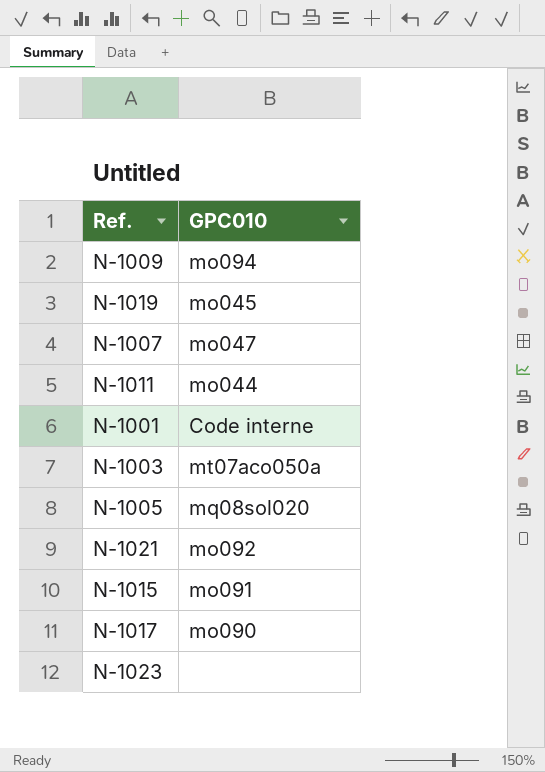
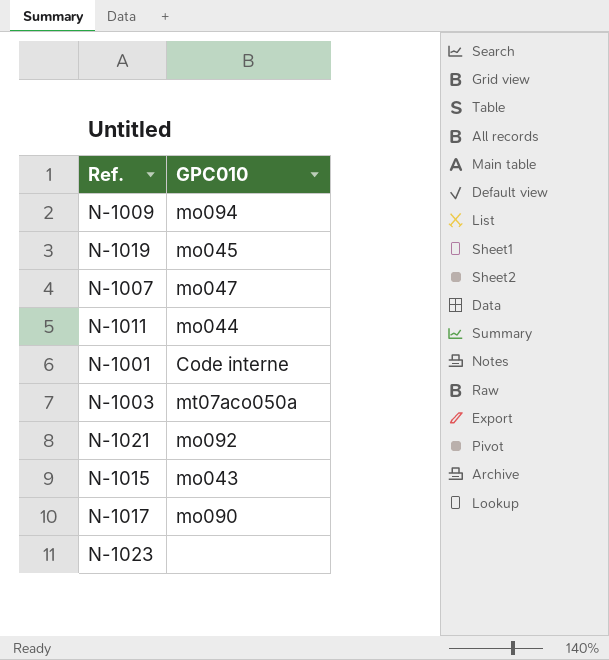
row N-1005: mq08sol020 -> none
N-1015 | GPC010: mo091 -> mo043

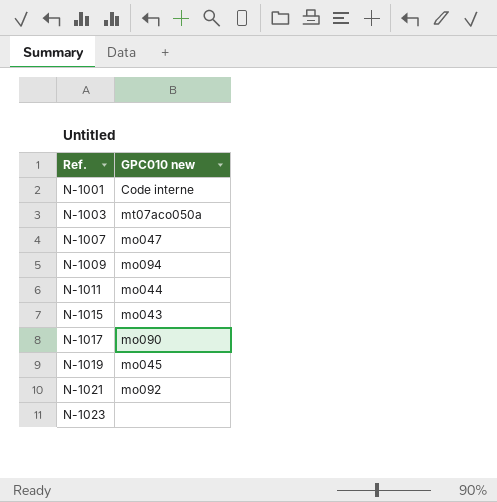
row order: none -> Ref. ascending
column name: GPC010 -> GPC010 new

